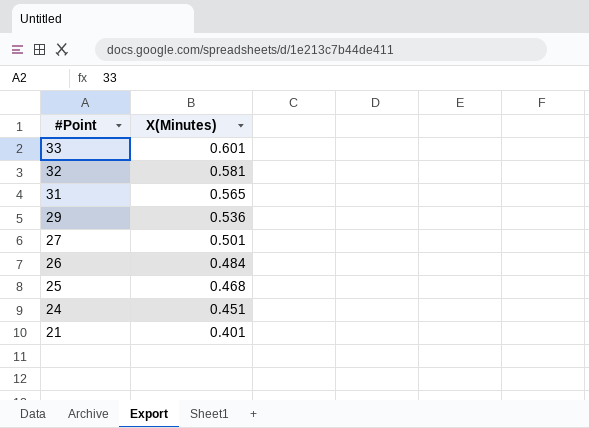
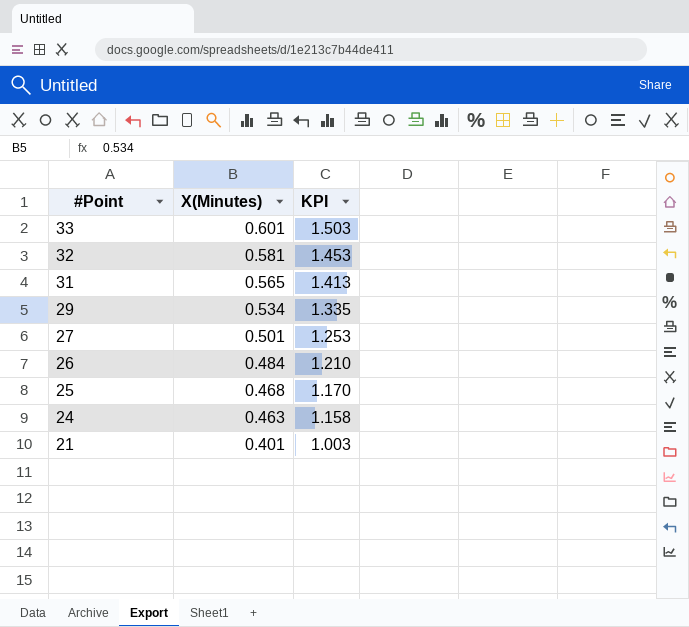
column KPI | formula: none -> [X(Minutes)] * 2.5
29 | X(Minutes): 0.536 -> 0.534
24 | X(Minutes): 0.451 -> 0.463

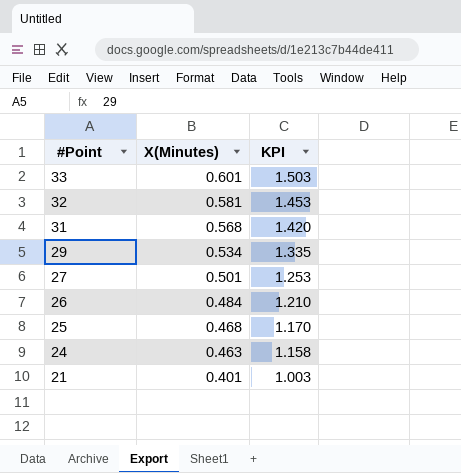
31 | X(Minutes): 0.565 -> 0.568
31 | KPI: 1.413 -> 1.420

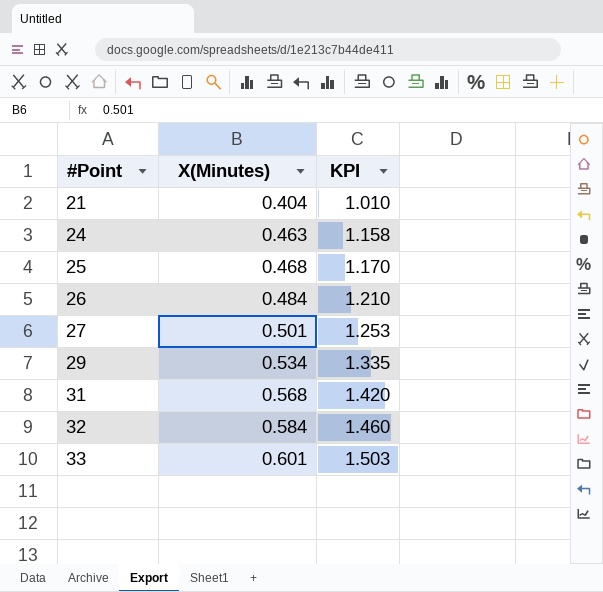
row order: #Point descending -> #Point ascending
21 | X(Minutes): 0.401 -> 0.404
21 | KPI: 1.003 -> 1.010
32 | X(Minutes): 0.581 -> 0.584
32 | KPI: 1.453 -> 1.460

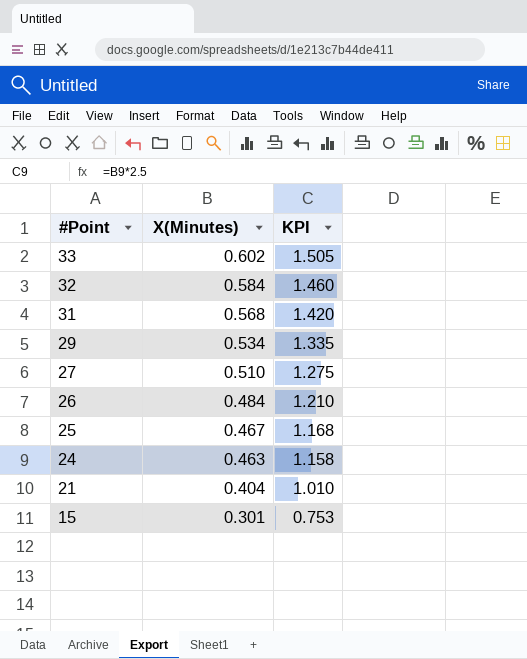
row order: #Point ascending -> #Point descending
33 | X(Minutes): 0.601 -> 0.602
33 | KPI: 1.503 -> 1.505
27 | X(Minutes): 0.501 -> 0.510
27 | KPI: 1.253 -> 1.275
25 | X(Minutes): 0.468 -> 0.467
25 | KPI: 1.170 -> 1.168
row 15: none -> 0.301 | 0.753

